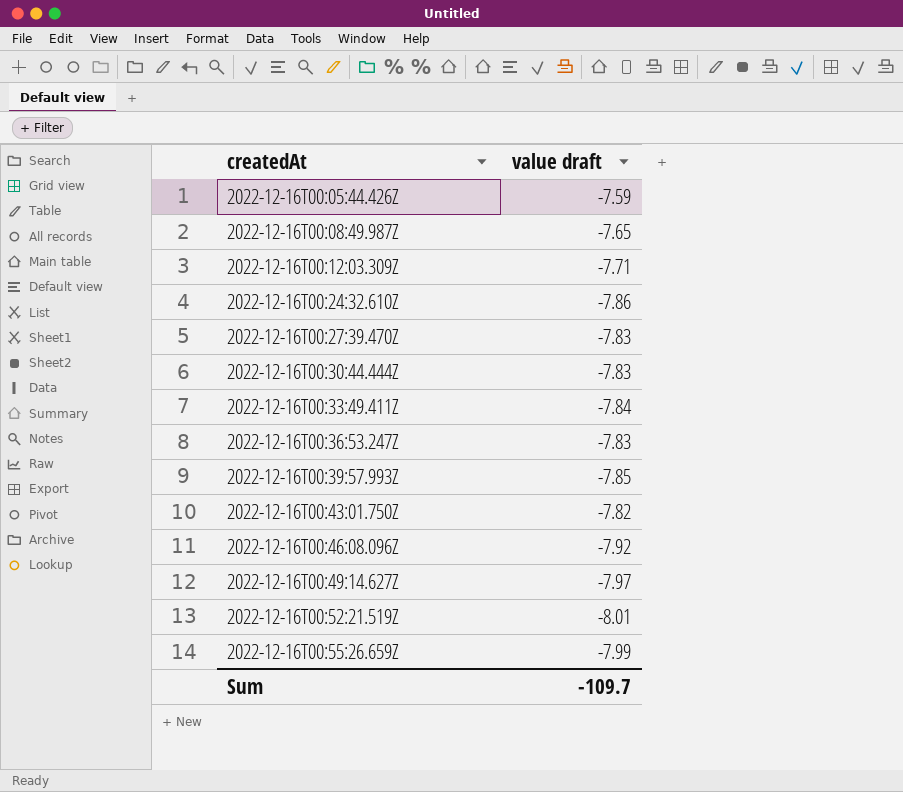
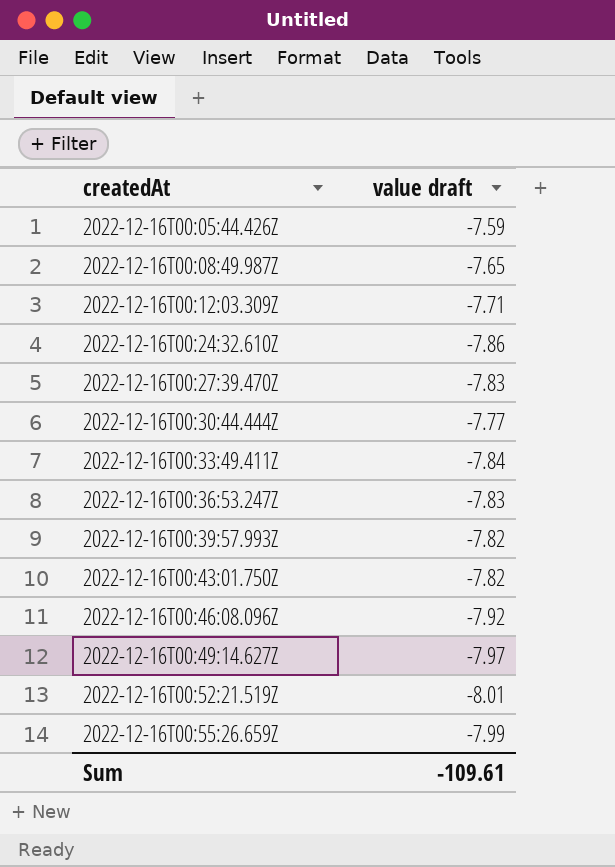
2022-12-16T00:30:44.444Z | value draft: -7.83 -> -7.77
2022-12-16T00:39:57.993Z | value draft: -7.85 -> -7.82
Sum | value draft: -109.7 -> -109.61

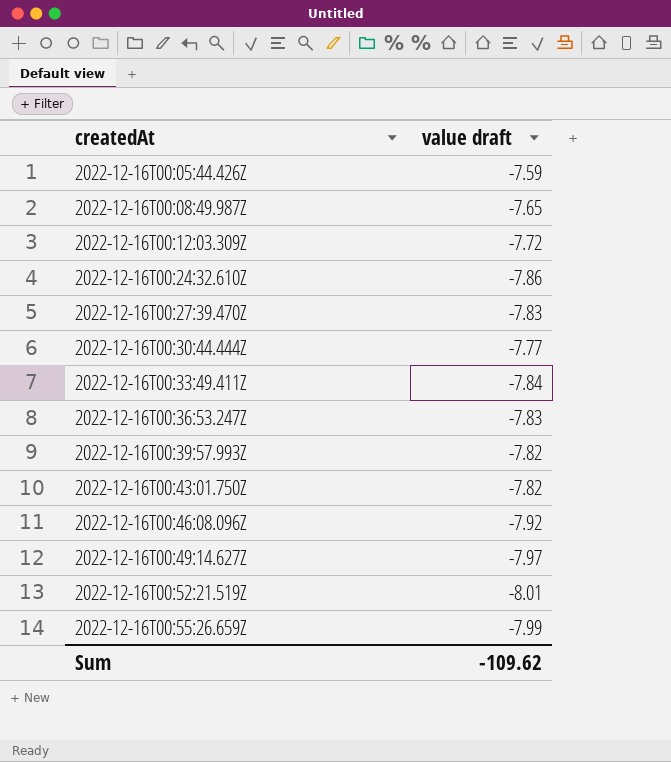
2022-12-16T00:12:03.309Z | value draft: -7.71 -> -7.72
Sum | value draft: -109.61 -> -109.62

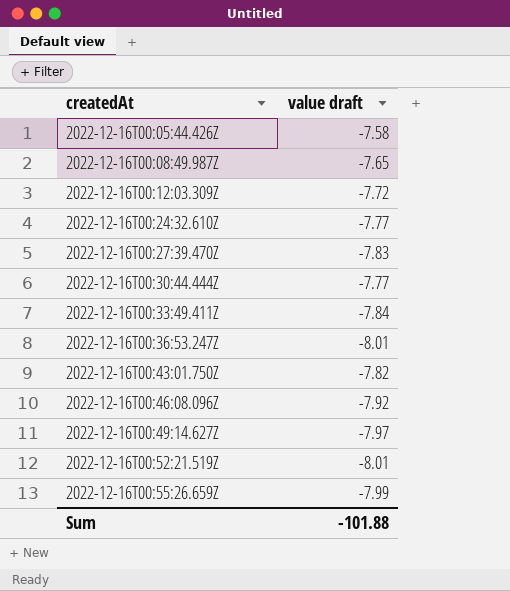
row 2022-12-16T00:39:57.993Z: -7.82 -> none
2022-12-16T00:05:44.426Z | value draft: -7.59 -> -7.58
2022-12-16T00:24:32.610Z | value draft: -7.86 -> -7.77
2022-12-16T00:36:53.247Z | value draft: -7.83 -> -8.01
Sum | value draft: -109.62 -> -101.88

